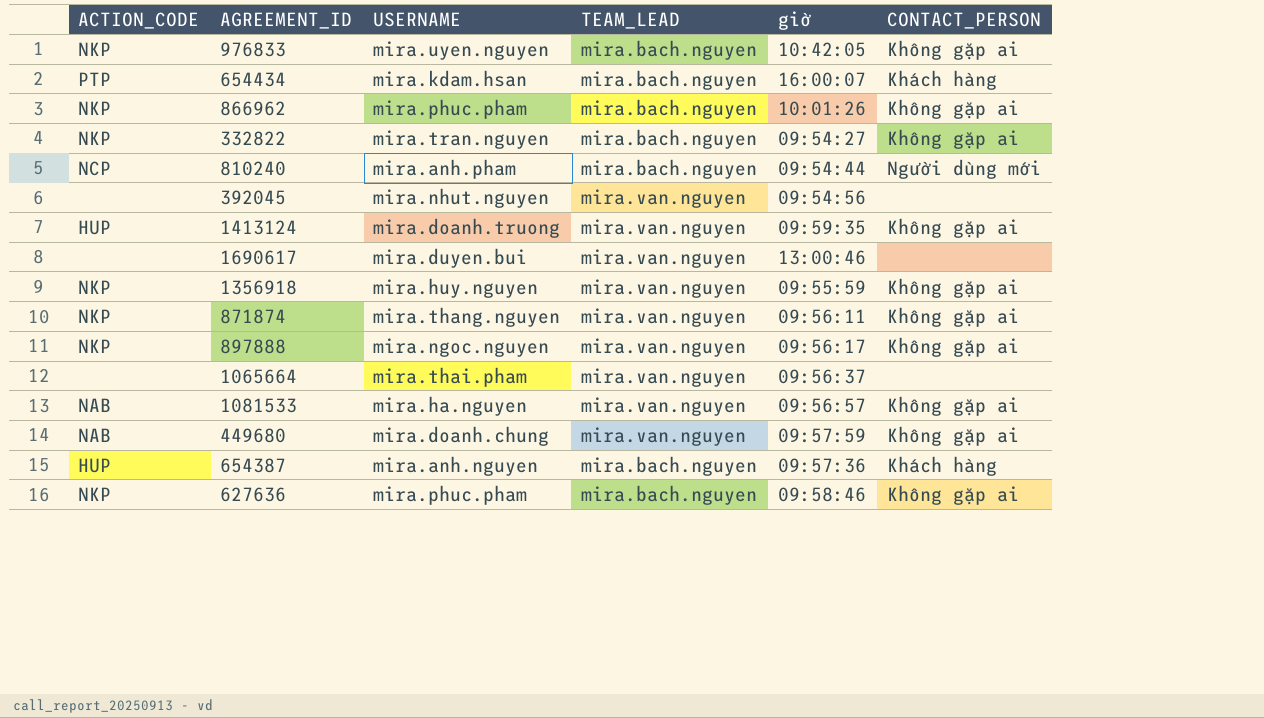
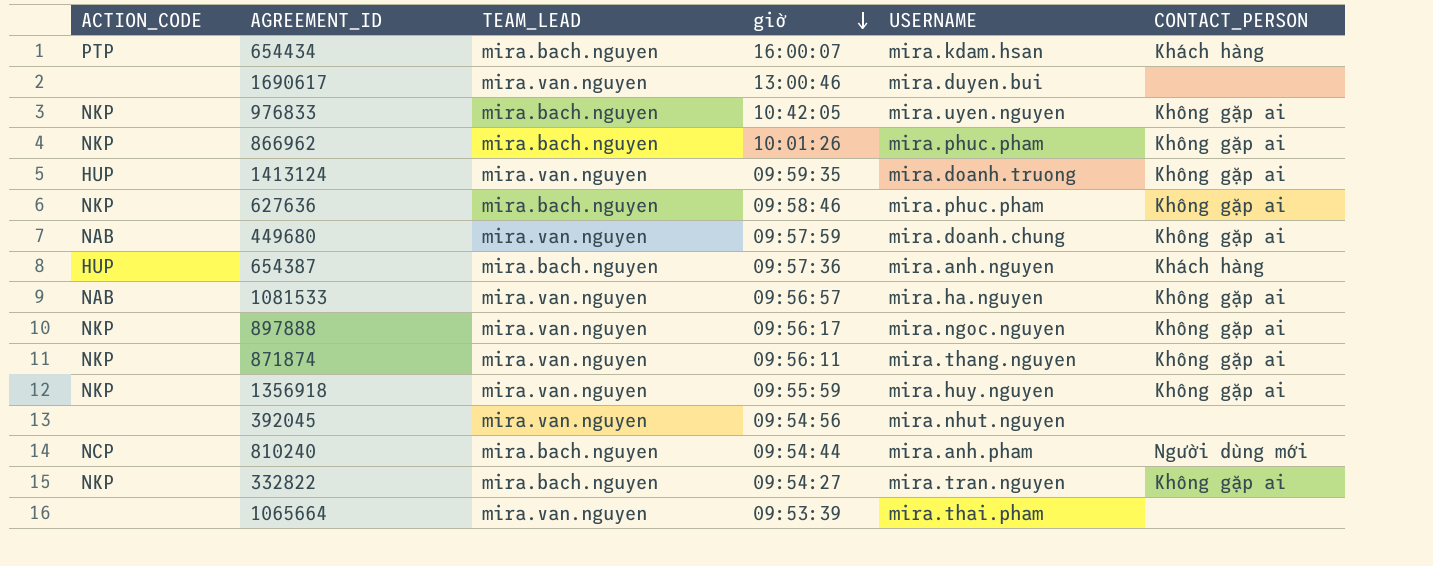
row order: none -> giờ descending
column USERNAME | position: 3 -> 5
1065664 | giờ: 09:56:37 -> 09:53:39

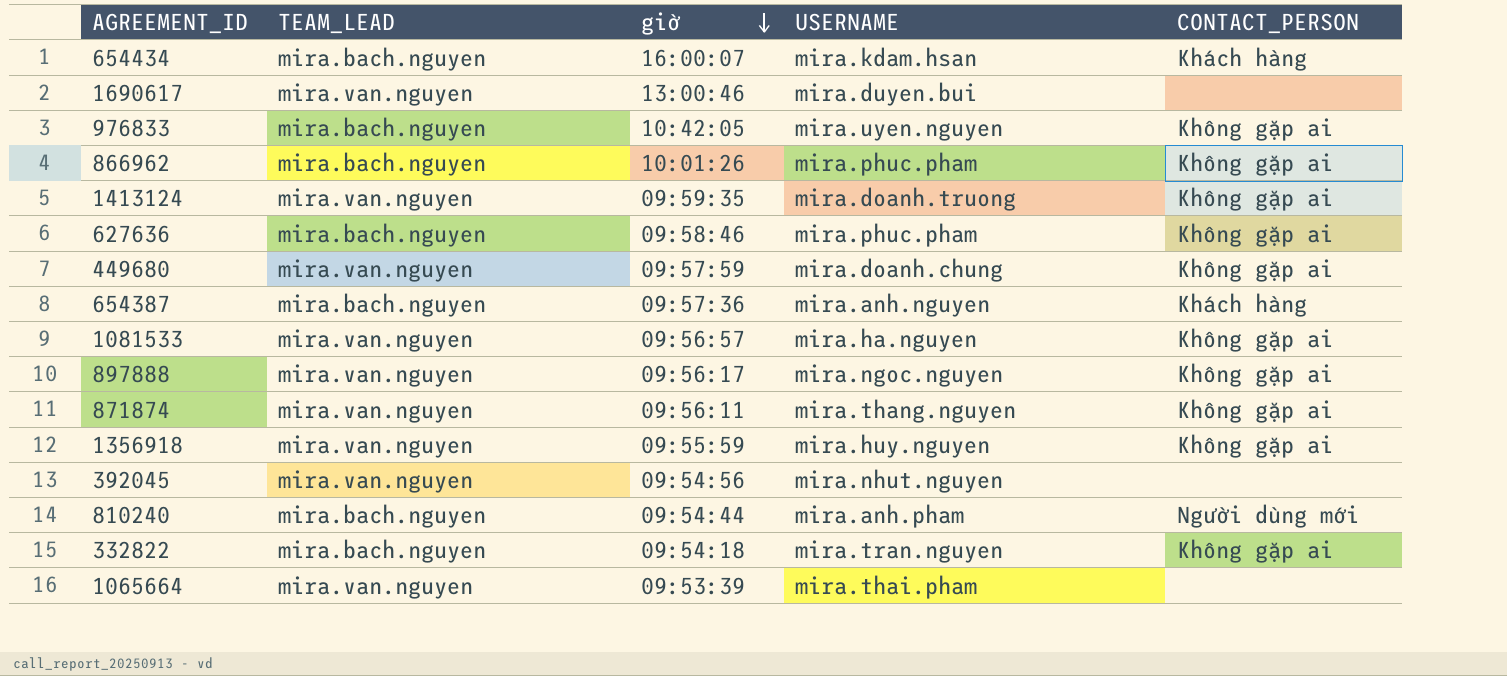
column ACTION_CODE | position: 1 -> none
332822 | giờ: 09:54:27 -> 09:54:18

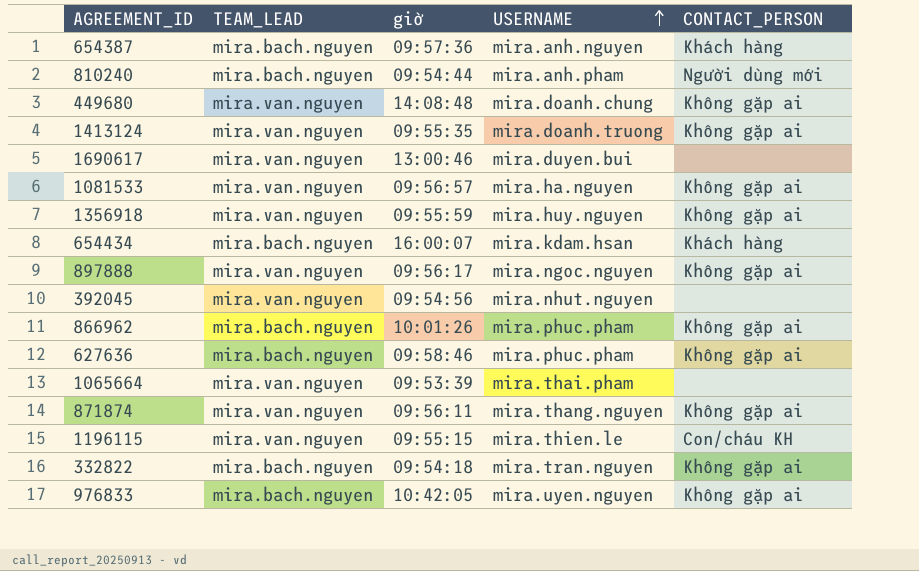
row order: giờ descending -> USERNAME ascending
449680 | giờ: 09:57:59 -> 14:08:48
1413124 | giờ: 09:59:35 -> 09:55:35
row 1196115: none -> mira.van.nguyen | 09:55:15 | mira.thien.le | Con/cháu KH

